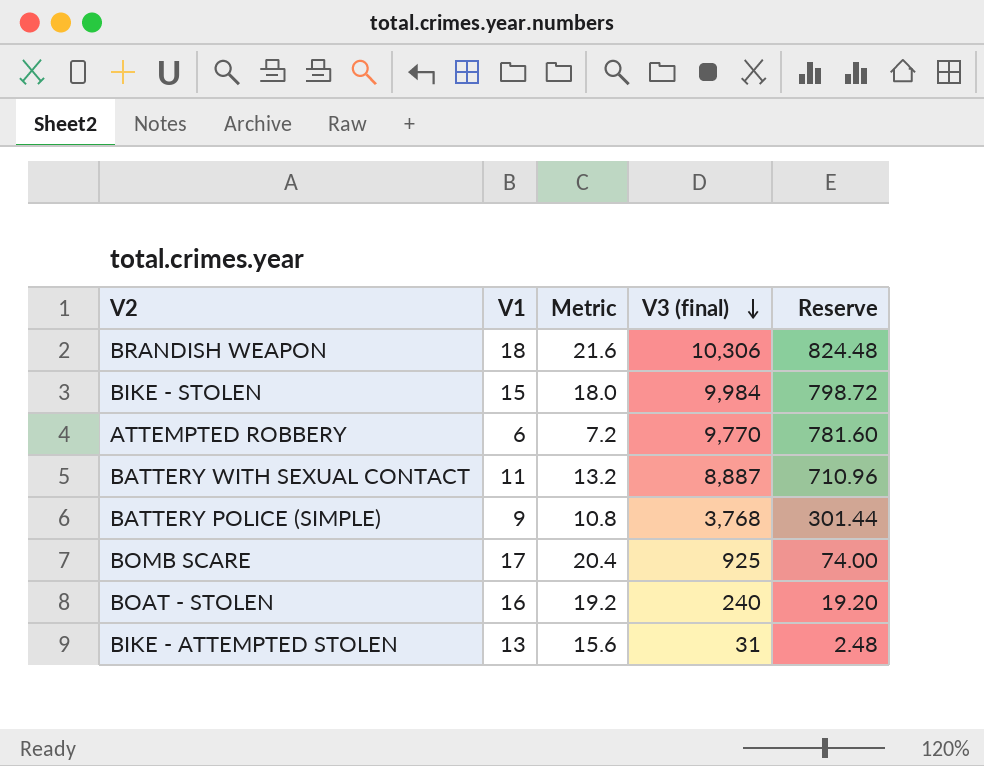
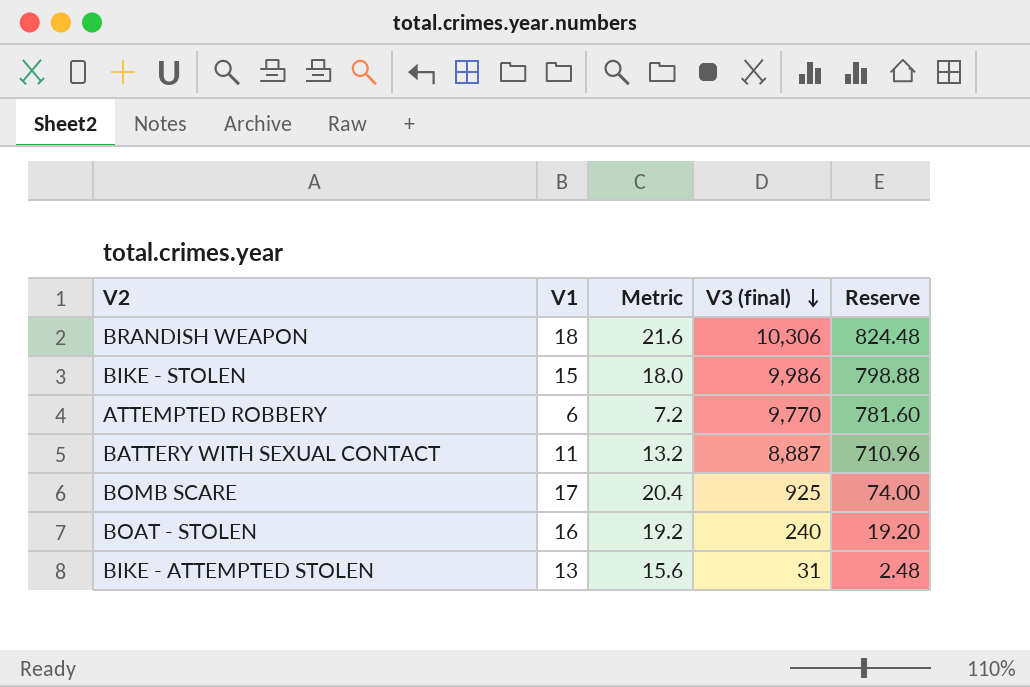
row BATTERY POLICE (SIMPLE): 9 | 10.8 | 3,768 | 301.44 -> none
BIKE - STOLEN | V3 (final): 9,984 -> 9,986
BIKE - STOLEN | Reserve: 798.72 -> 798.88

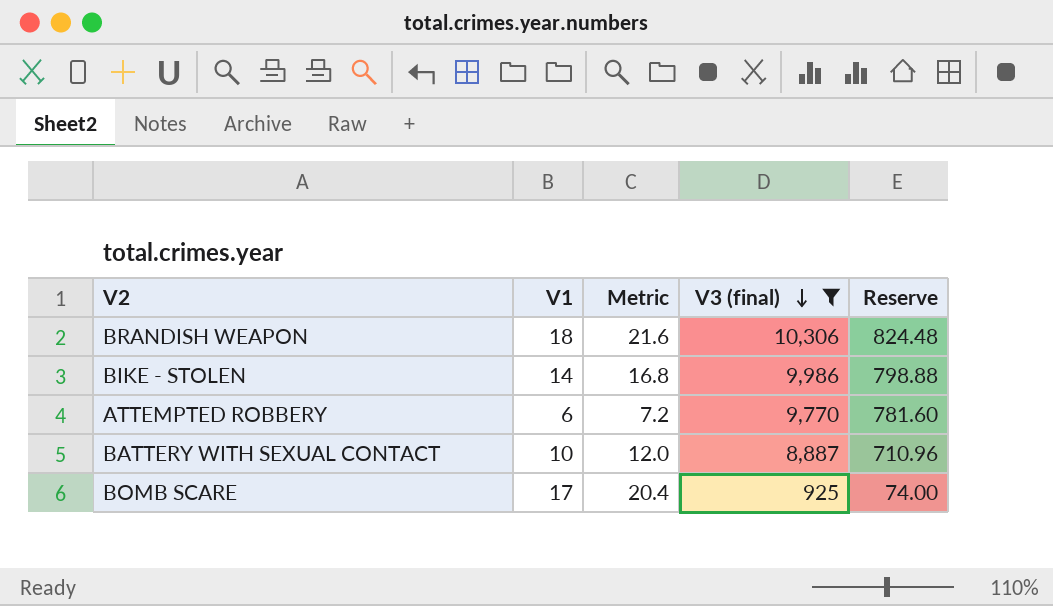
filter: none -> V3 (final) >= 925
BIKE - STOLEN | V1: 15 -> 14
BIKE - STOLEN | Metric: 18.0 -> 16.8
BATTERY WITH SEXUAL CONTACT | V1: 11 -> 10
BATTERY WITH SEXUAL CONTACT | Metric: 13.2 -> 12.0

